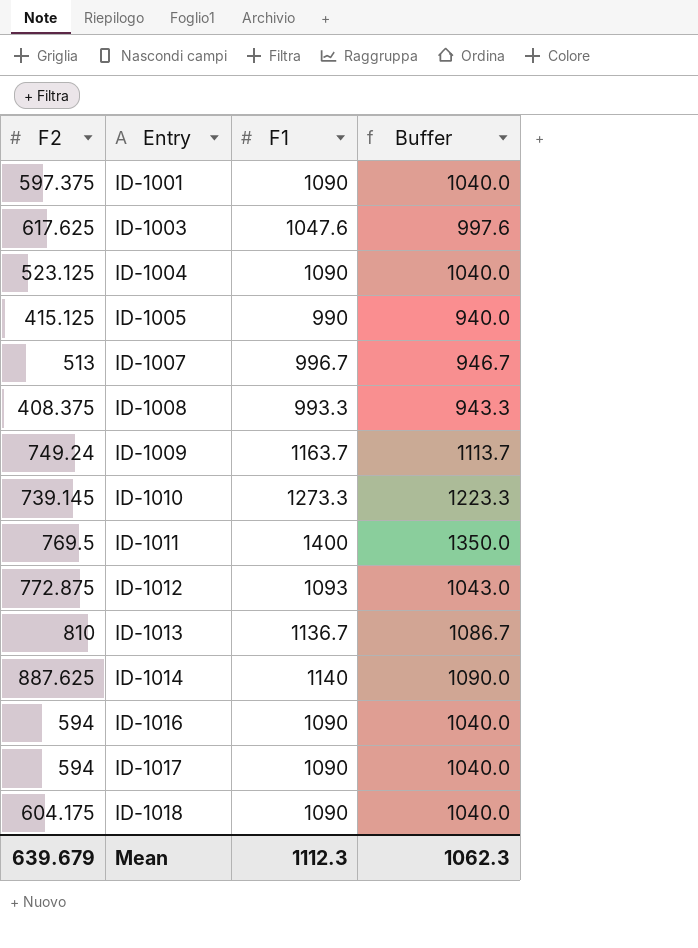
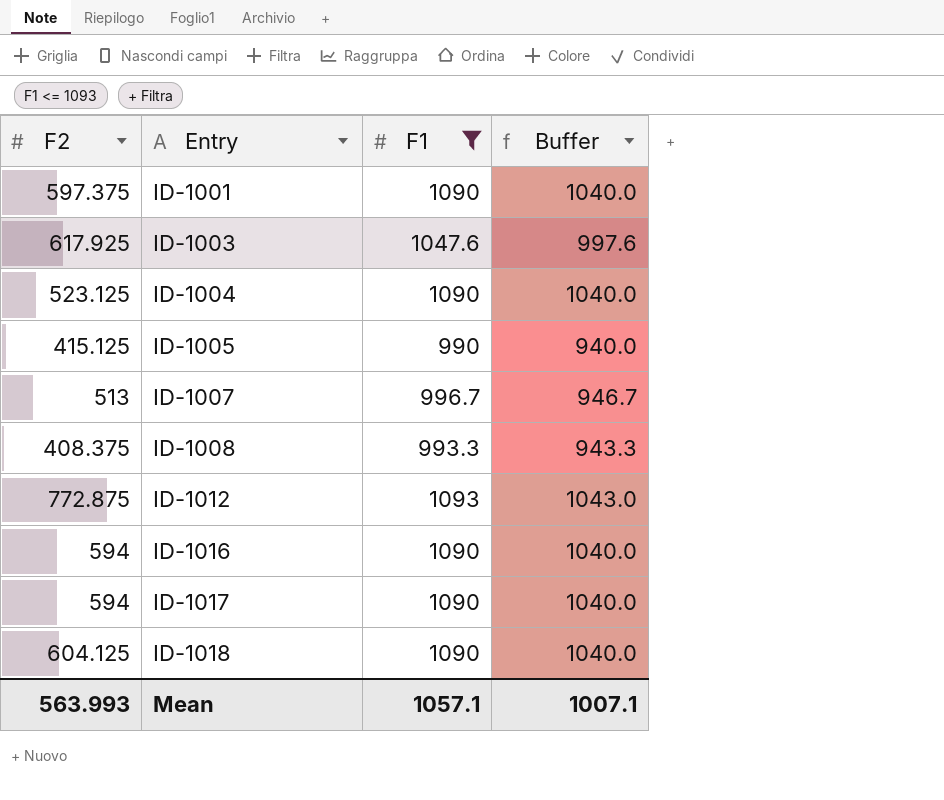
filter: none -> F1 <= 1093
ID-1003 | F2: 617.625 -> 617.925
ID-1018 | F2: 604.175 -> 604.125
Mean | F2: 639.679 -> 563.993
Mean | F1: 1112.3 -> 1057.1
Mean | Buffer: 1062.3 -> 1007.1

